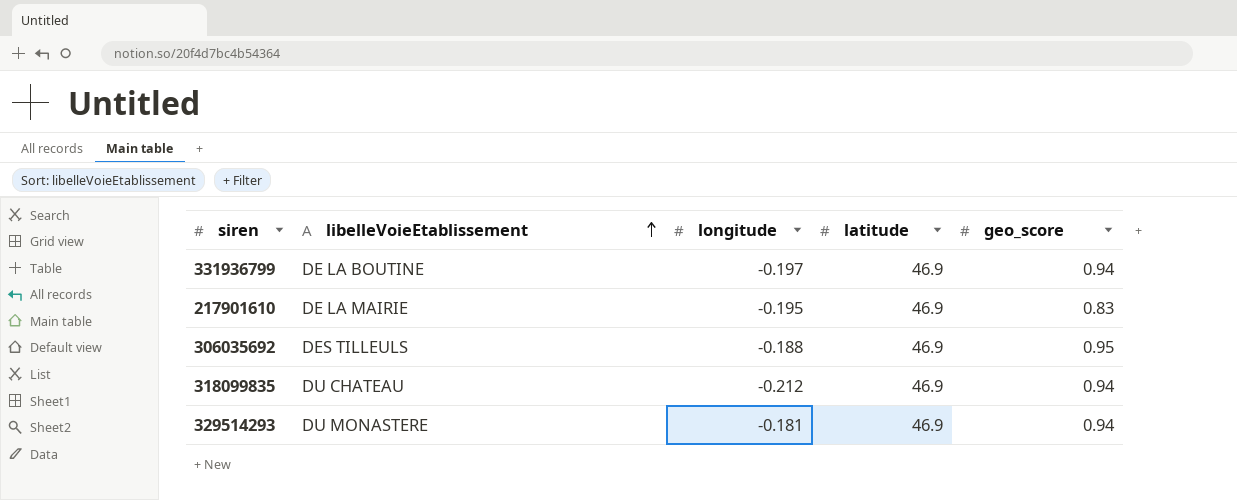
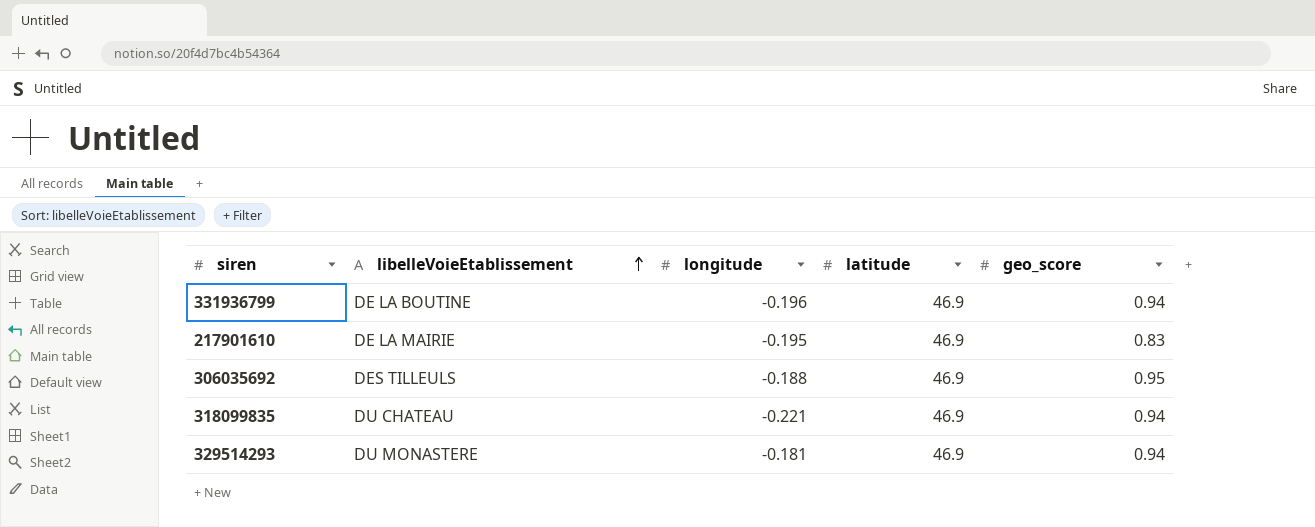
331936799 | longitude: -0.197 -> -0.196
318099835 | longitude: -0.212 -> -0.221

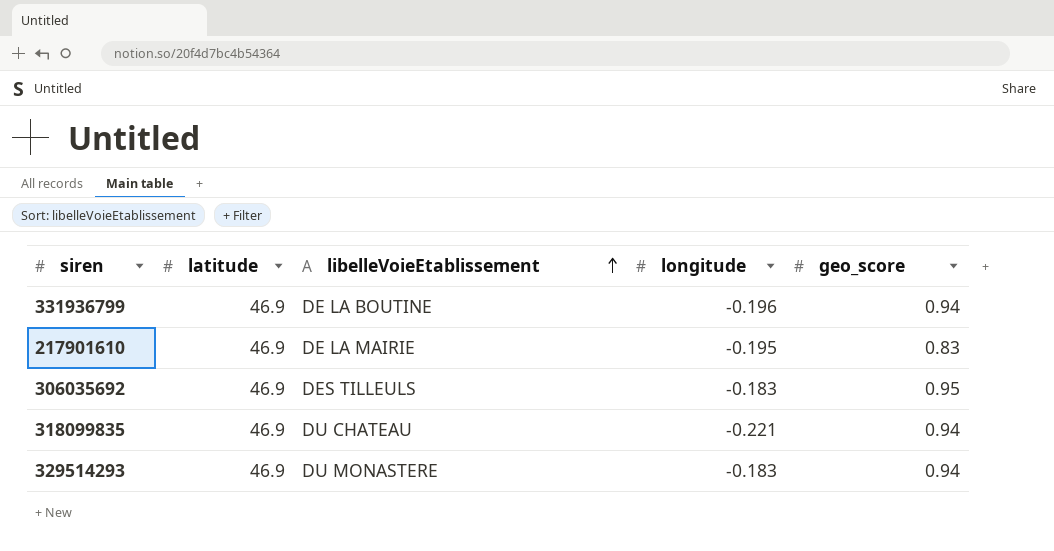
column latitude | position: 4 -> 2
306035692 | longitude: -0.188 -> -0.183
329514293 | longitude: -0.181 -> -0.183

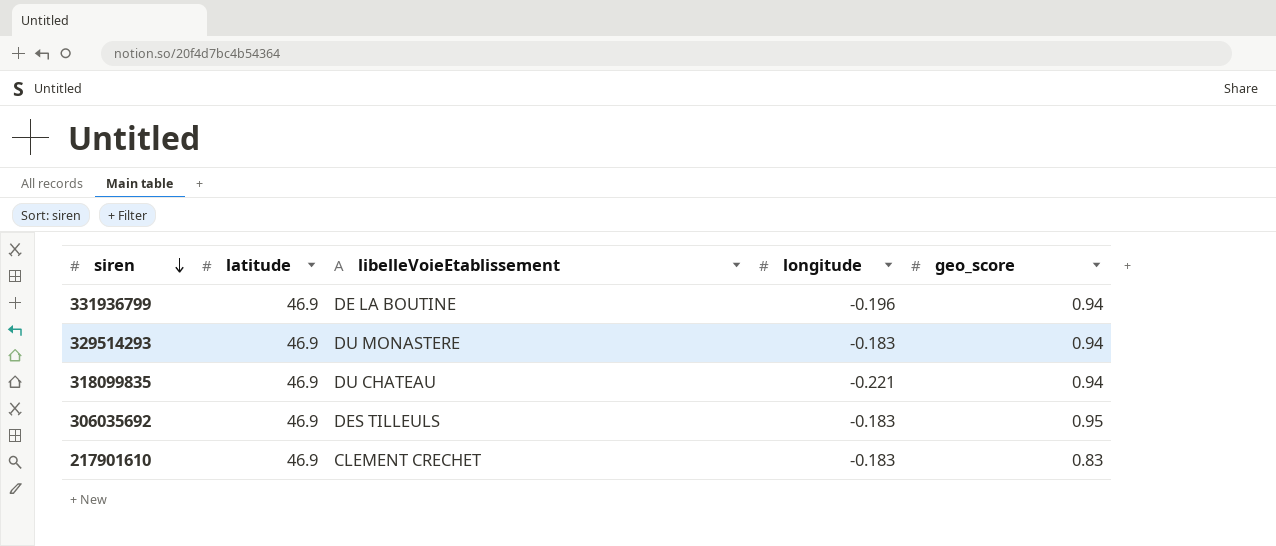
row order: libelleVoieEtablissement ascending -> siren descending
217901610 | libelleVoieEtablissement: DE LA MAIRIE -> CLEMENT CRECHET
217901610 | longitude: -0.195 -> -0.183

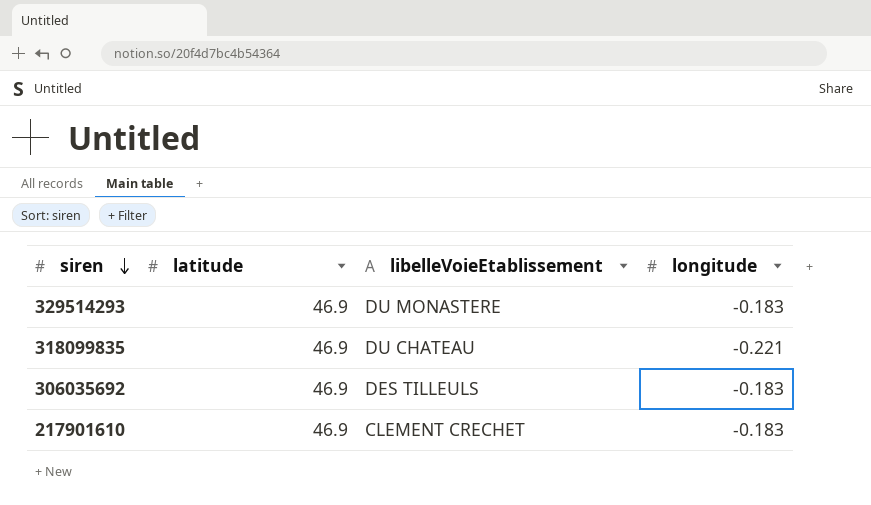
column geo_score | position: 5 -> none
row 331936799: 46.9 | DE LA BOUTINE | -0.196 | 0.94 -> none

